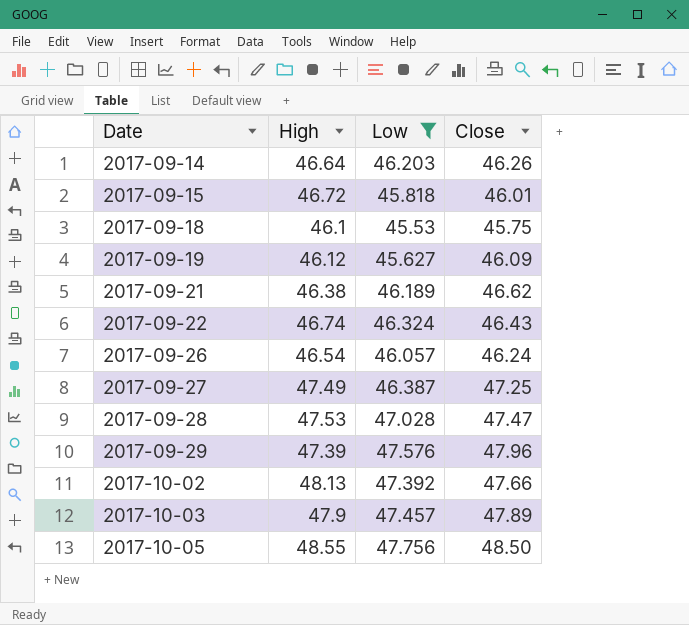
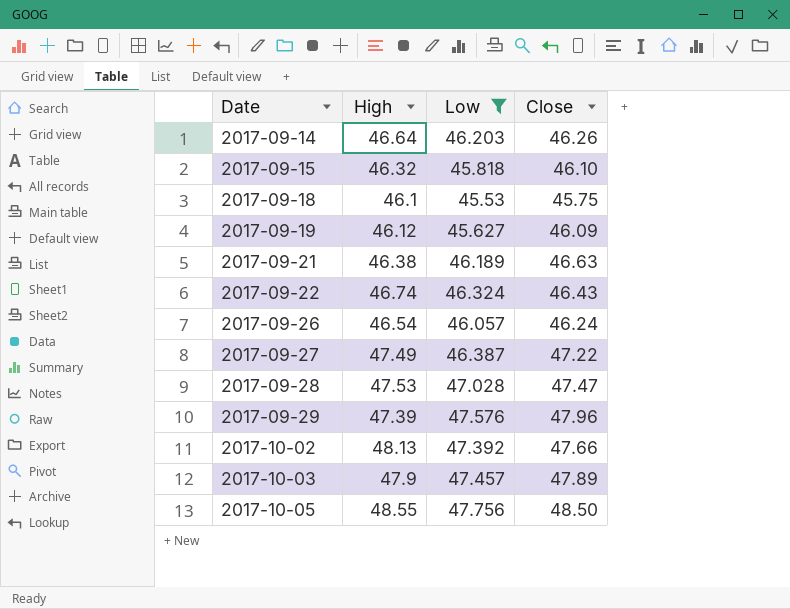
2017-09-15 | High: 46.72 -> 46.32
2017-09-15 | Close: 46.01 -> 46.10
2017-09-21 | Close: 46.62 -> 46.63
2017-09-27 | Close: 47.25 -> 47.22

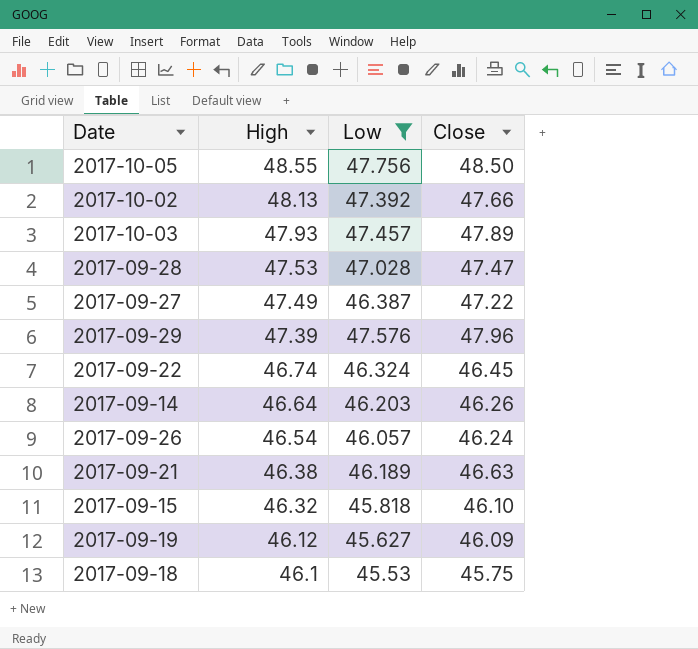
row order: Date ascending -> High descending
2017-10-03 | High: 47.9 -> 47.93
2017-09-22 | Close: 46.43 -> 46.45

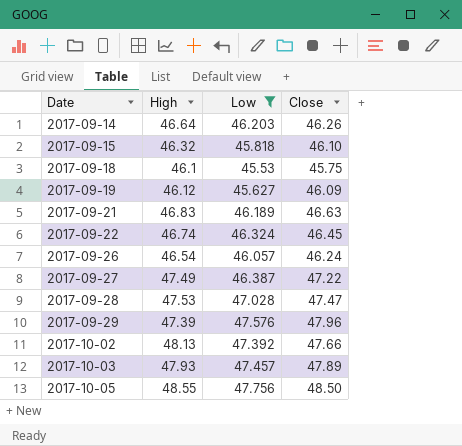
row order: High descending -> Date ascending
2017-09-21 | High: 46.38 -> 46.83

